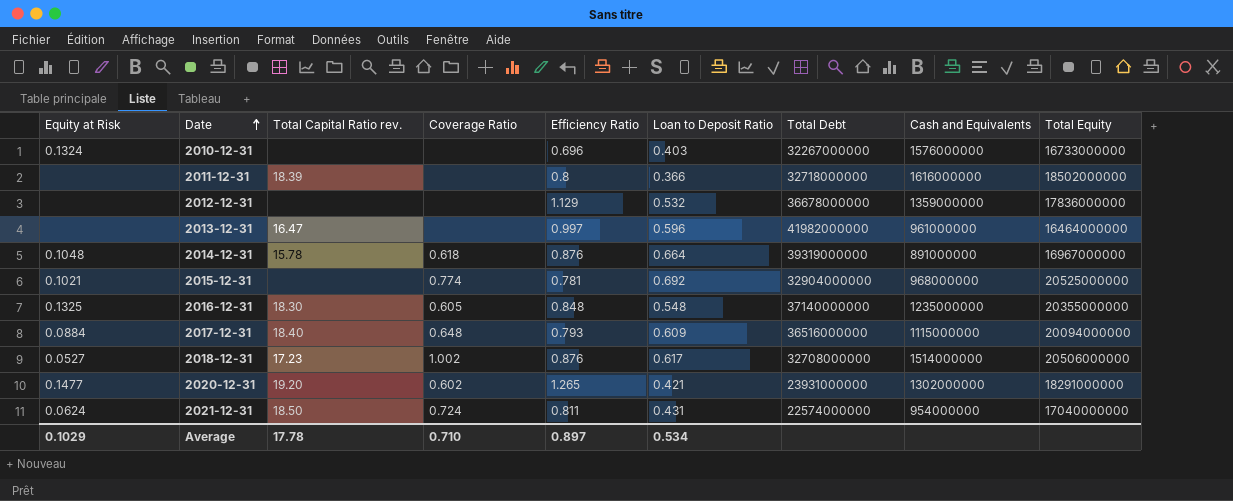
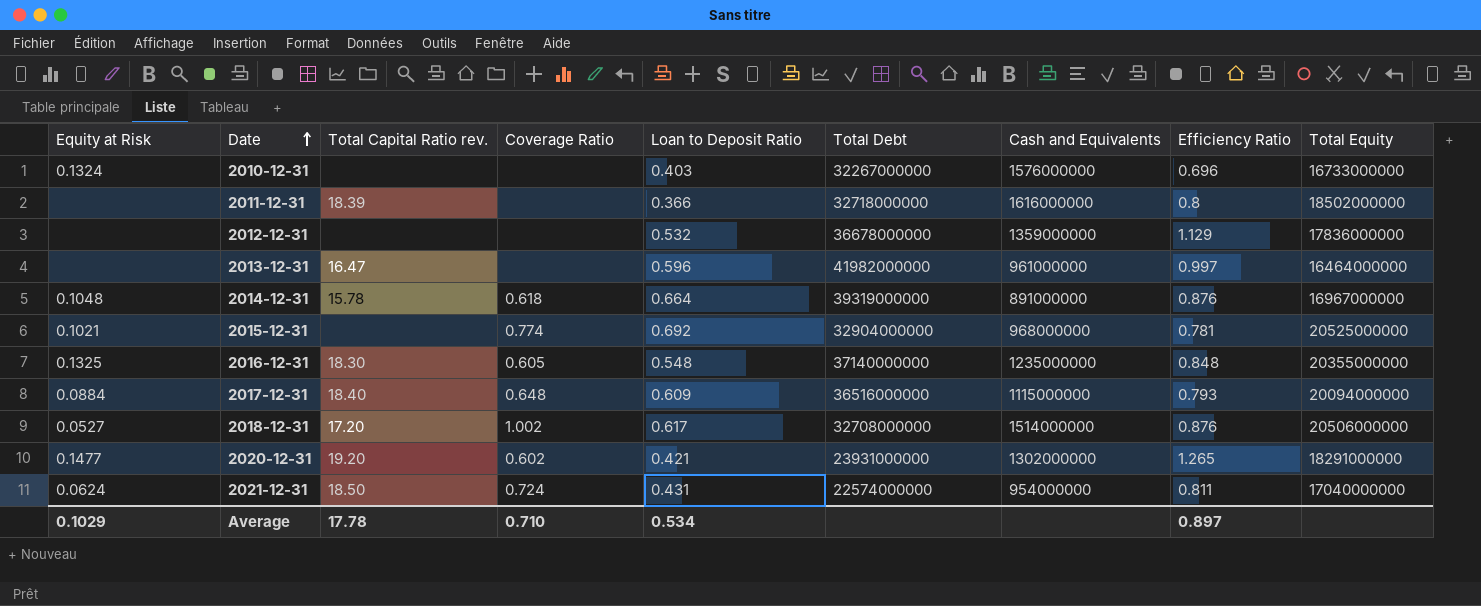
column Efficiency Ratio | position: 5 -> 8
2018-12-31 | Total Capital Ratio rev.: 17.23 -> 17.20

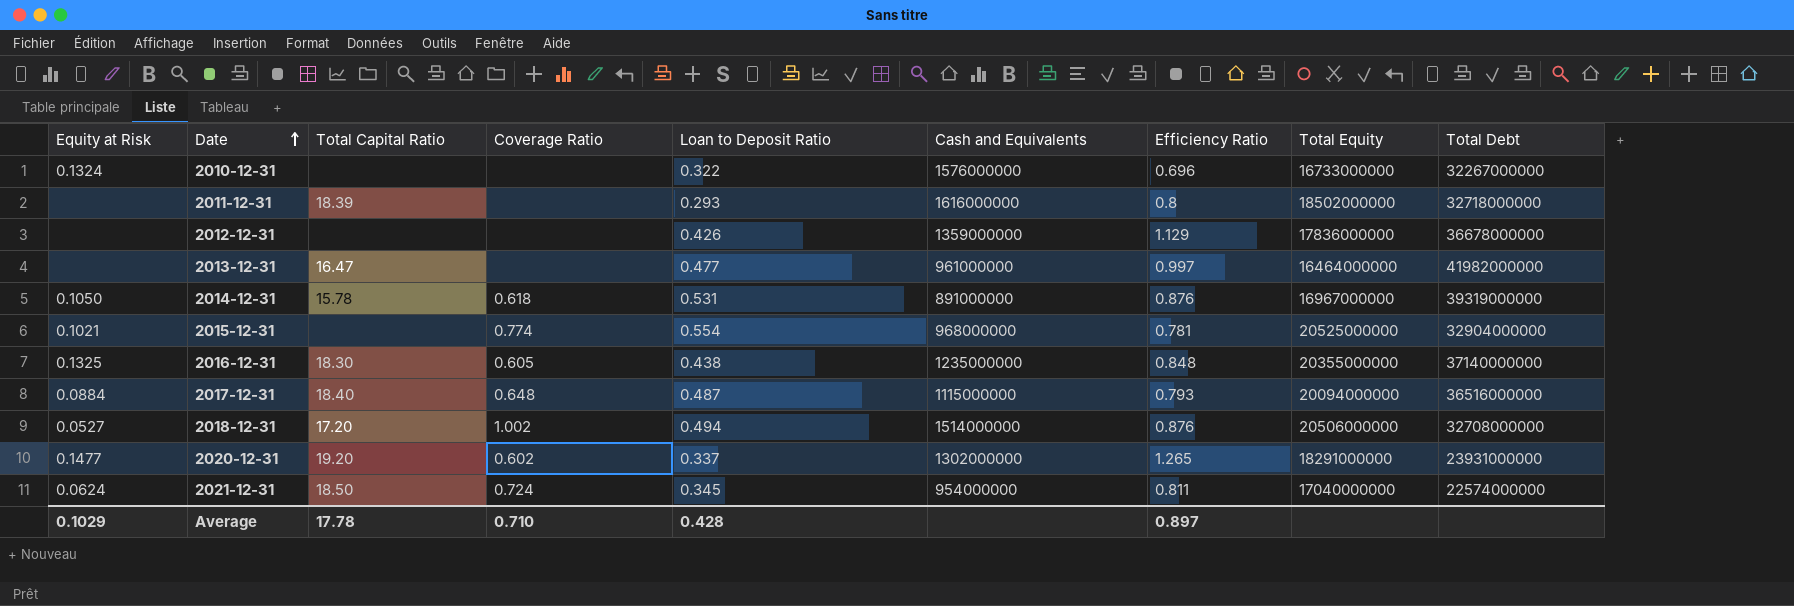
column name: Total Capital Ratio rev. -> Total Capital Ratio
column Total Debt | position: 6 -> 9
2010-12-31 | Loan to Deposit Ratio: 0.403 -> 0.322
2011-12-31 | Loan to Deposit Ratio: 0.366 -> 0.293
2012-12-31 | Loan to Deposit Ratio: 0.532 -> 0.426
2013-12-31 | Loan to Deposit Ratio: 0.596 -> 0.477
2014-12-31 | Equity at Risk: 0.1048 -> 0.1050
2014-12-31 | Loan to Deposit Ratio: 0.664 -> 0.531
2015-12-31 | Loan to Deposit Ratio: 0.692 -> 0.554
2016-12-31 | Loan to Deposit Ratio: 0.548 -> 0.438
2017-12-31 | Loan to Deposit Ratio: 0.609 -> 0.487
2018-12-31 | Loan to Deposit Ratio: 0.617 -> 0.494
2020-12-31 | Loan to Deposit Ratio: 0.421 -> 0.337
2021-12-31 | Loan to Deposit Ratio: 0.431 -> 0.345
Average | Loan to Deposit Ratio: 0.534 -> 0.428

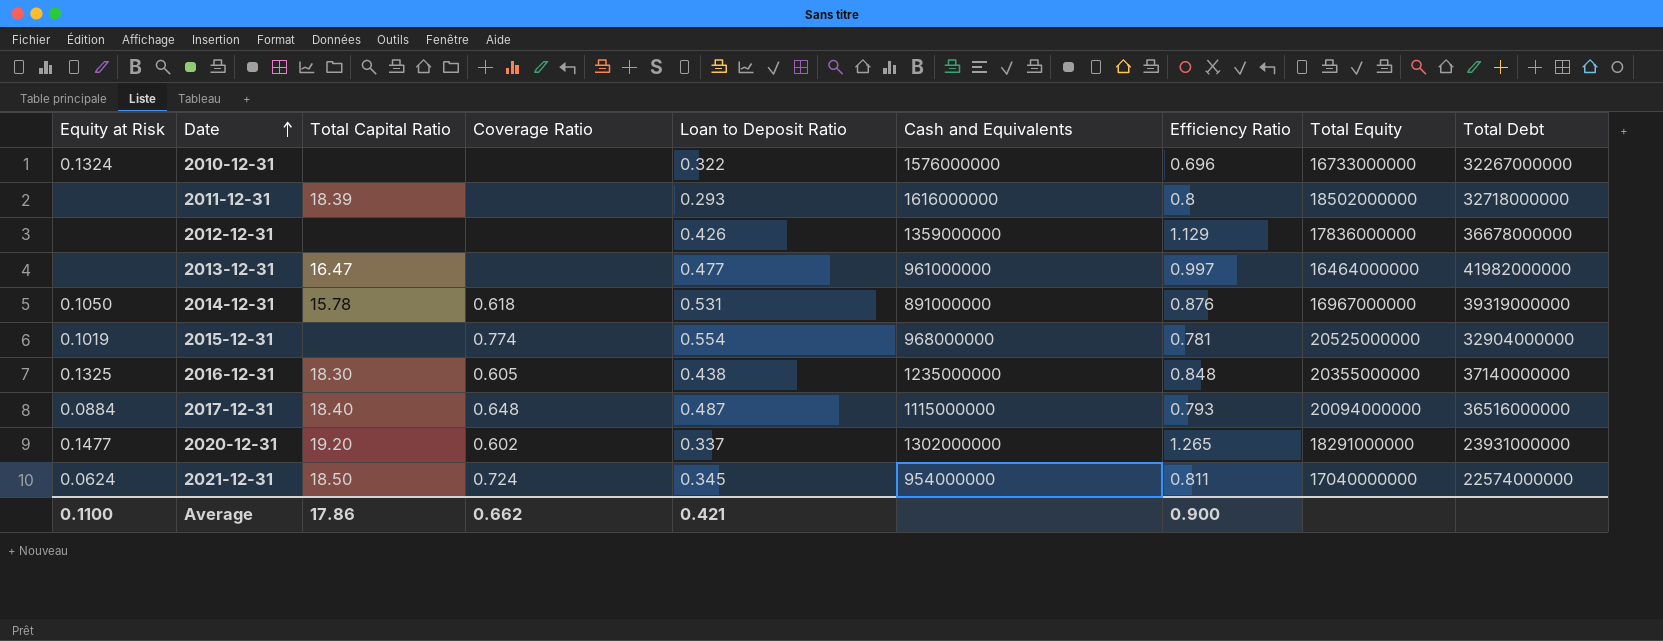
row 2018-12-31: 0.0527 | 17.20 | 1.002 | 0.494 | 1514000000 | 0.876 | 20506000000 | 32708000000 -> none
2015-12-31 | Equity at Risk: 0.1021 -> 0.1019
Average | Equity at Risk: 0.1029 -> 0.1100
Average | Total Capital Ratio: 17.78 -> 17.86
Average | Coverage Ratio: 0.710 -> 0.662
Average | Loan to Deposit Ratio: 0.428 -> 0.421
Average | Efficiency Ratio: 0.897 -> 0.900

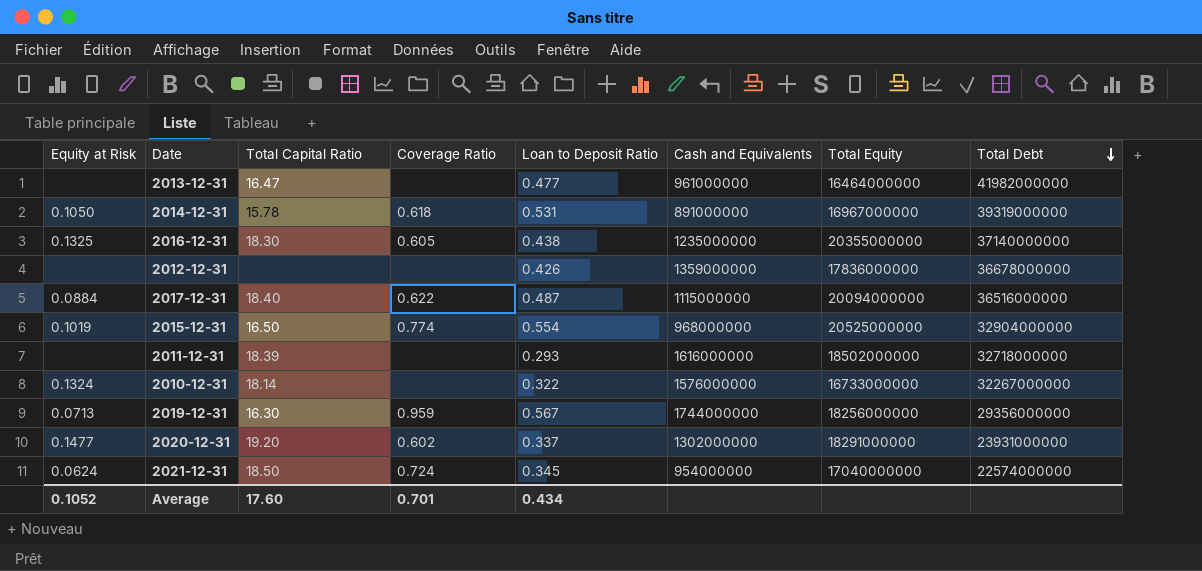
row order: Date ascending -> Total Debt descending
column Efficiency Ratio | position: 7 -> none
2017-12-31 | Coverage Ratio: 0.648 -> 0.622
2015-12-31 | Total Capital Ratio: none -> 16.50
2010-12-31 | Total Capital Ratio: none -> 18.14
row 2019-12-31: none -> 0.0713 | 16.30 | 0.959 | 0.567 | 1744000000 | 18256000000 | 29356000000
Average | Equity at Risk: 0.1100 -> 0.1052
Average | Total Capital Ratio: 17.86 -> 17.60
Average | Coverage Ratio: 0.662 -> 0.701
Average | Loan to Deposit Ratio: 0.421 -> 0.434

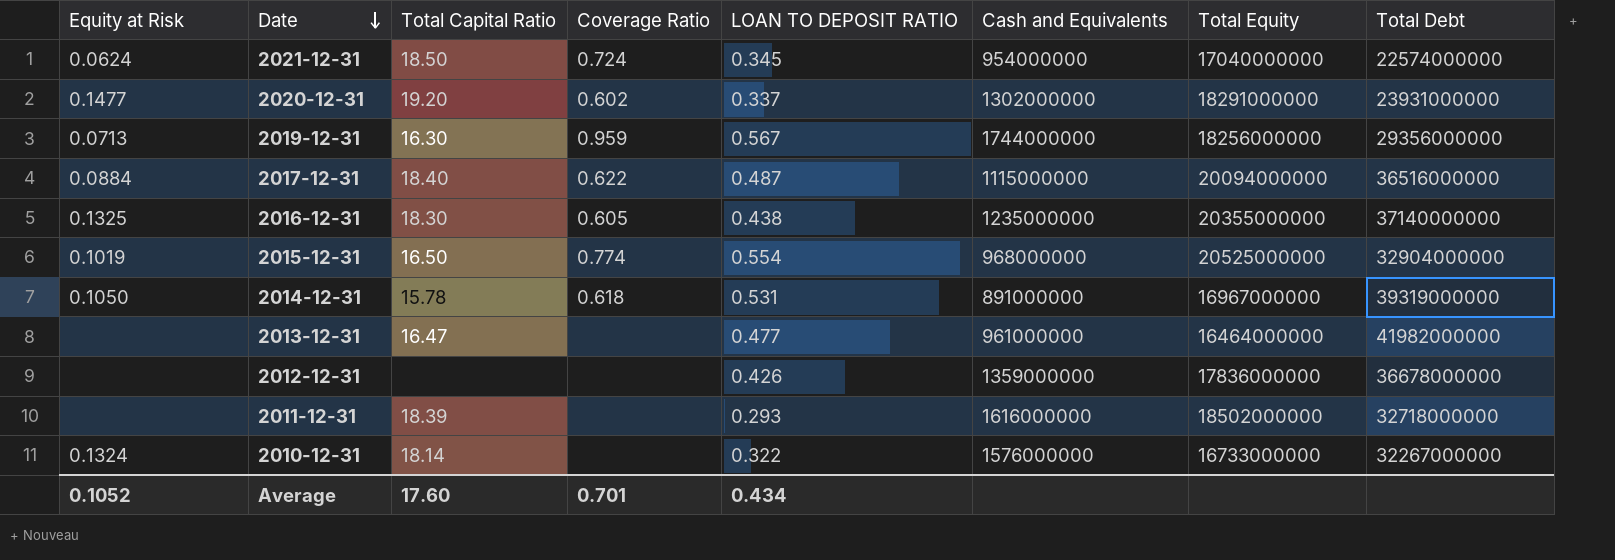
row order: Total Debt descending -> Date descending
column name: Loan to Deposit Ratio -> LOAN TO DEPOSIT RATIO

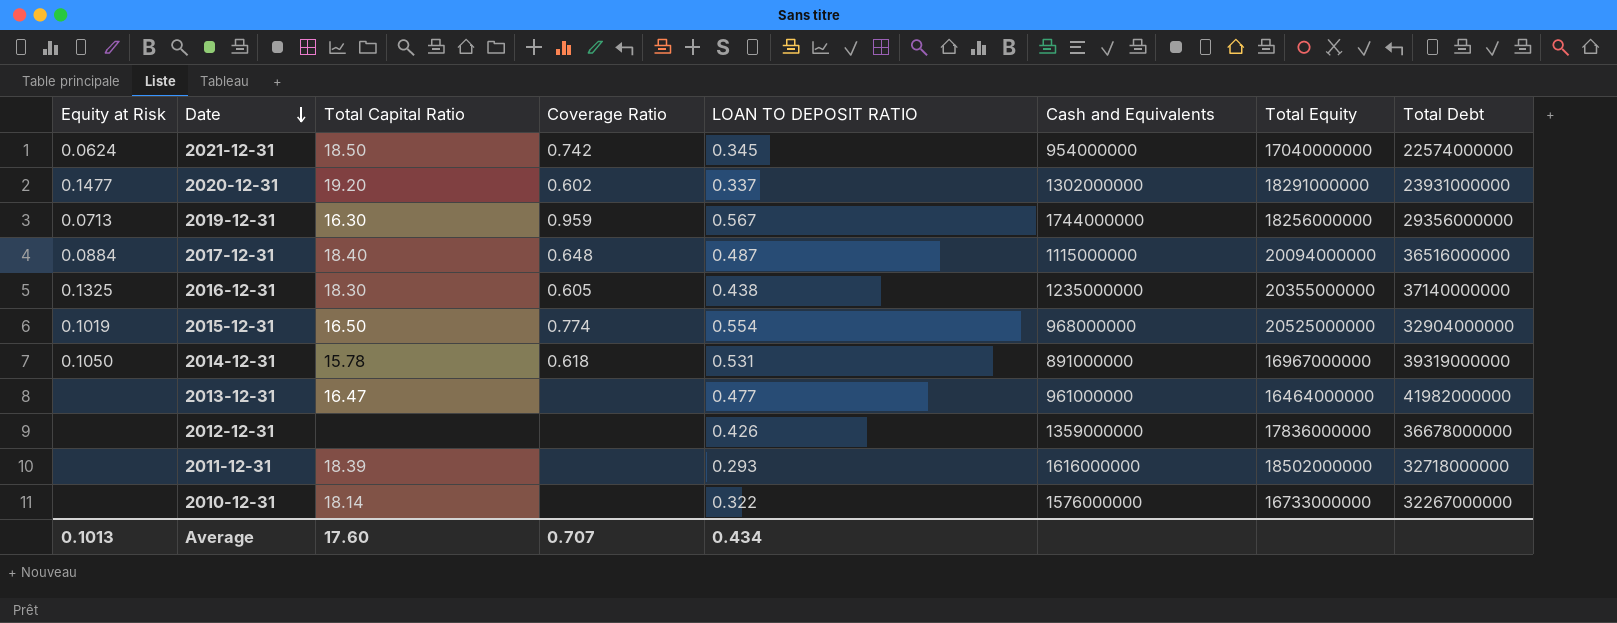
2021-12-31 | Coverage Ratio: 0.724 -> 0.742
2017-12-31 | Coverage Ratio: 0.622 -> 0.648
2010-12-31 | Equity at Risk: 0.1324 -> none
Average | Equity at Risk: 0.1052 -> 0.1013
Average | Coverage Ratio: 0.701 -> 0.707

